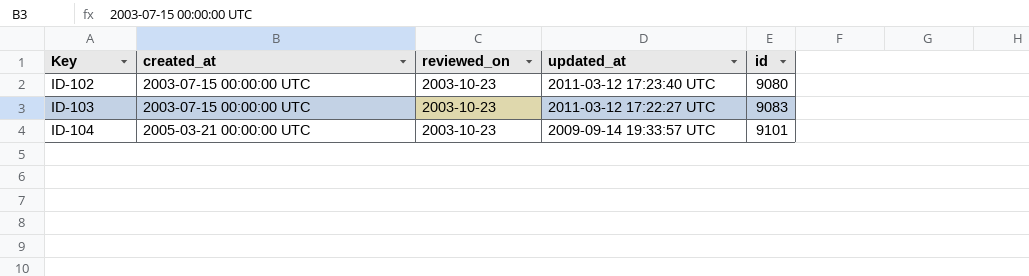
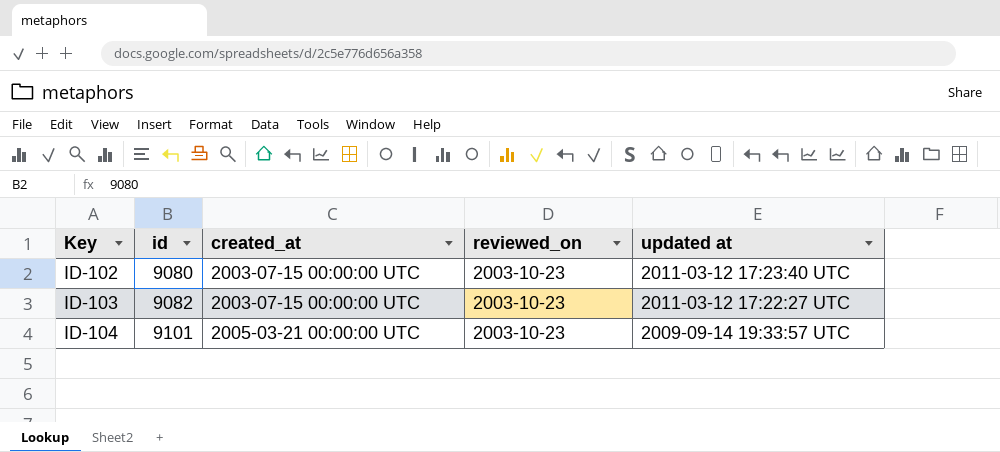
column id | position: 5 -> 2
column name: updated_at -> updated at
ID-103 | id: 9083 -> 9082

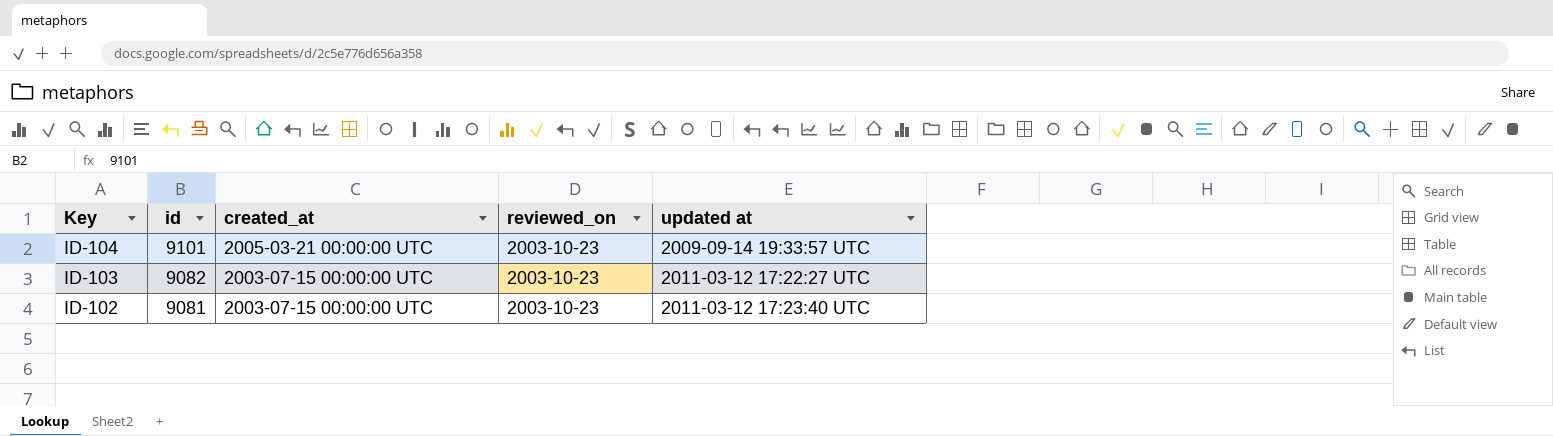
row order: Key ascending -> Key descending
ID-102 | id: 9080 -> 9081

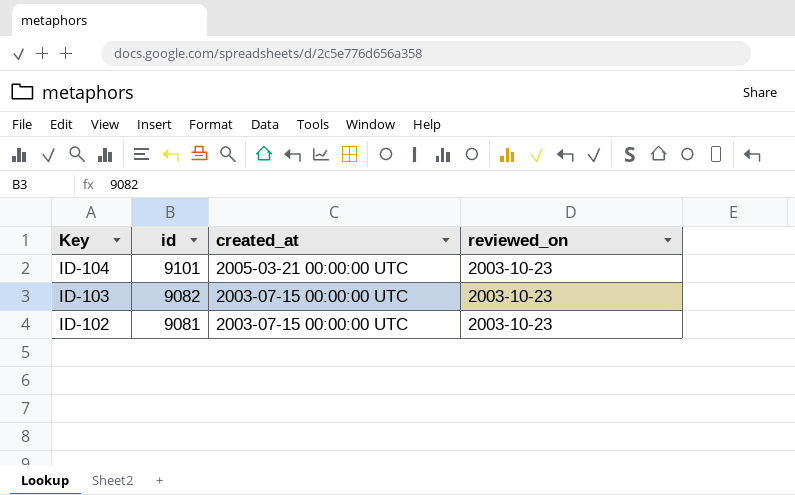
column updated at | position: 5 -> none

